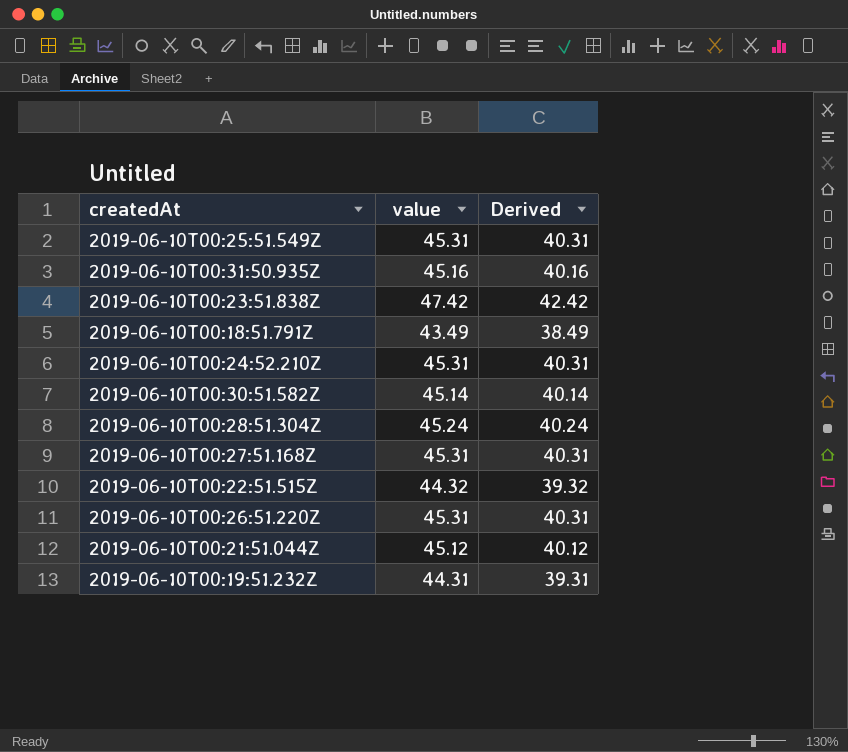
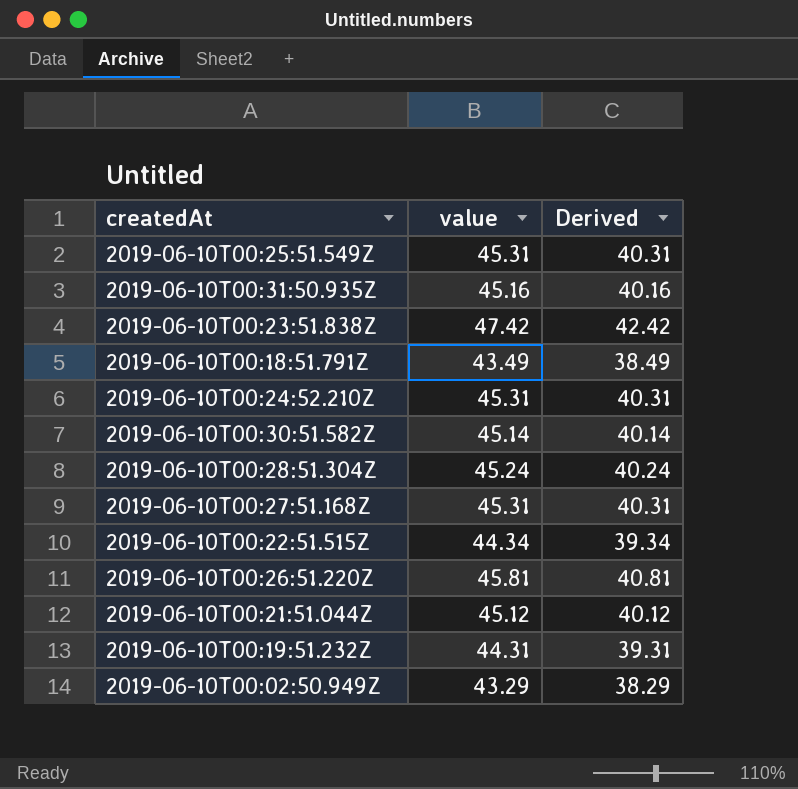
2019-06-10T00:22:51.515Z | value: 44.32 -> 44.34
2019-06-10T00:22:51.515Z | Derived: 39.32 -> 39.34
2019-06-10T00:26:51.220Z | value: 45.31 -> 45.81
2019-06-10T00:26:51.220Z | Derived: 40.31 -> 40.81
row 2019-06-10T00:02:50.949Z: none -> 43.29 | 38.29

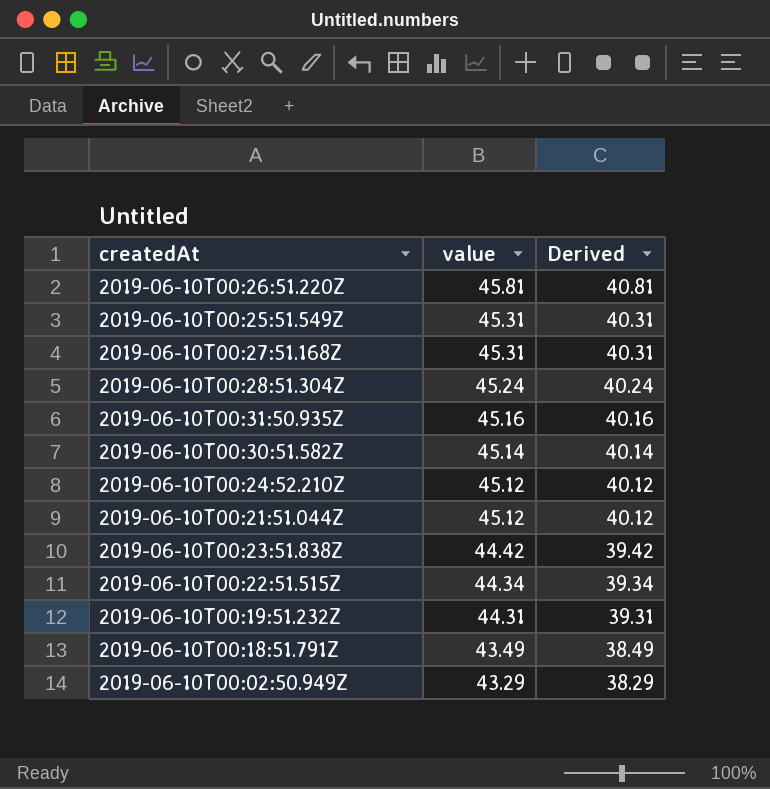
row order: none -> value descending
2019-06-10T00:24:52.210Z | value: 45.31 -> 45.12
2019-06-10T00:24:52.210Z | Derived: 40.31 -> 40.12
2019-06-10T00:23:51.838Z | value: 47.42 -> 44.42
2019-06-10T00:23:51.838Z | Derived: 42.42 -> 39.42

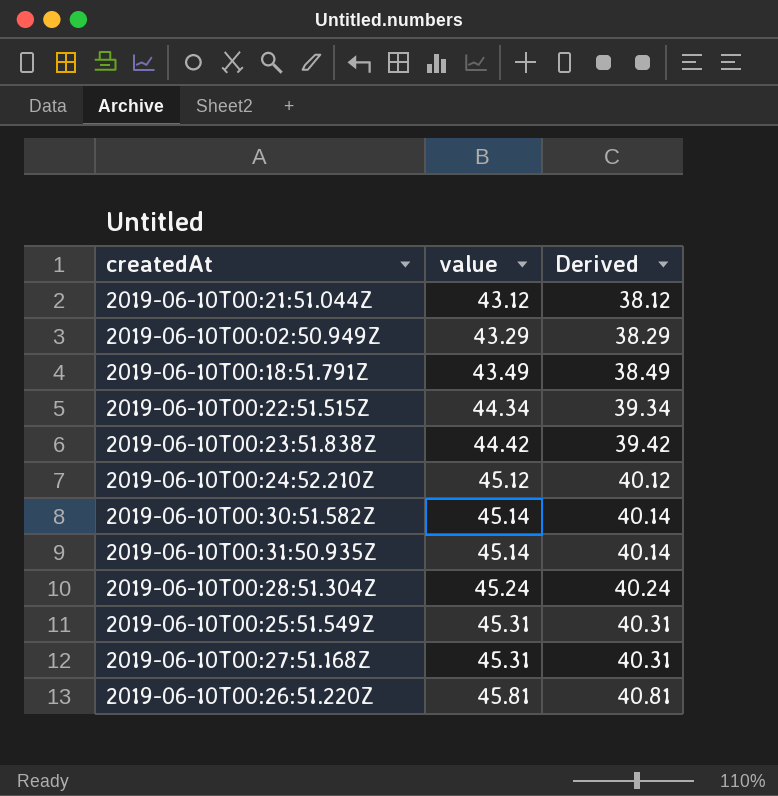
row order: value descending -> value ascending
row 2019-06-10T00:19:51.232Z: 44.31 | 39.31 -> none
2019-06-10T00:21:51.044Z | value: 45.12 -> 43.12
2019-06-10T00:21:51.044Z | Derived: 40.12 -> 38.12
2019-06-10T00:31:50.935Z | value: 45.16 -> 45.14
2019-06-10T00:31:50.935Z | Derived: 40.16 -> 40.14

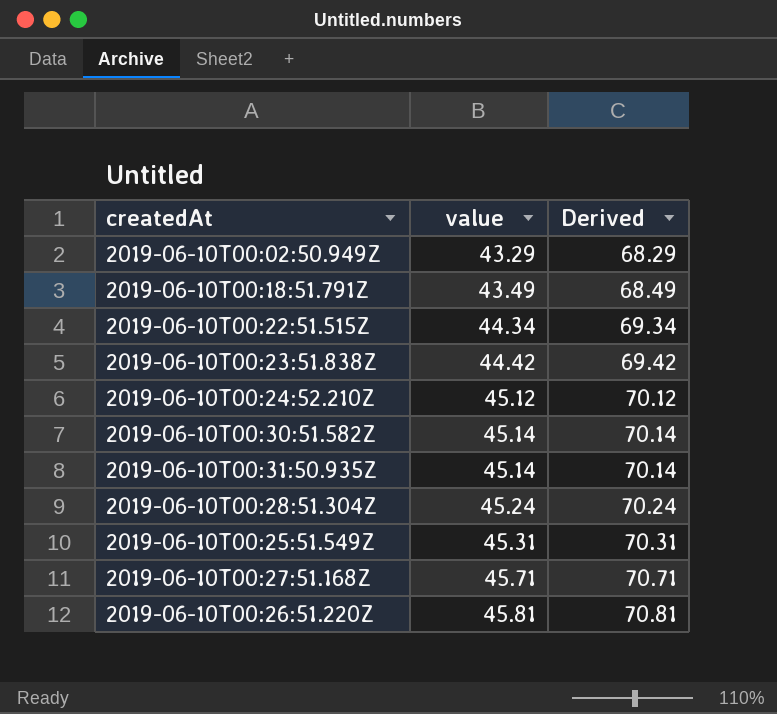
column Derived | formula: [value] - 5 -> [value] + 25
row 2019-06-10T00:21:51.044Z: 43.12 | 38.12 -> none
2019-06-10T00:27:51.168Z | value: 45.31 -> 45.71

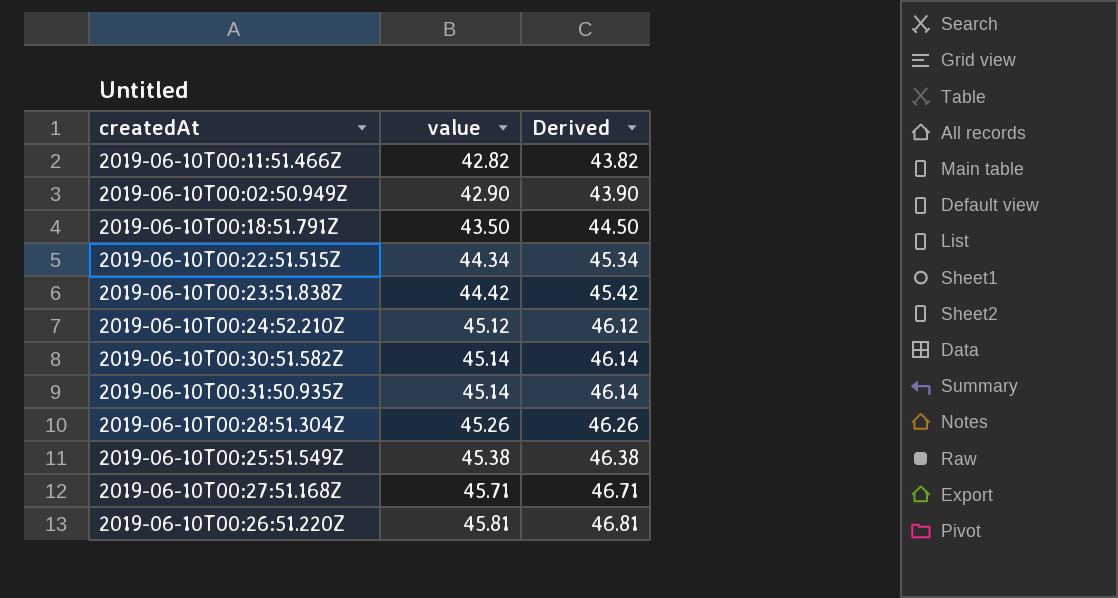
column Derived | formula: [value] + 25 -> [value] + 1
row 2019-06-10T00:11:51.466Z: none -> 42.82 | 43.82
2019-06-10T00:02:50.949Z | value: 43.29 -> 42.90
2019-06-10T00:18:51.791Z | value: 43.49 -> 43.50
2019-06-10T00:28:51.304Z | value: 45.24 -> 45.26
2019-06-10T00:25:51.549Z | value: 45.31 -> 45.38

